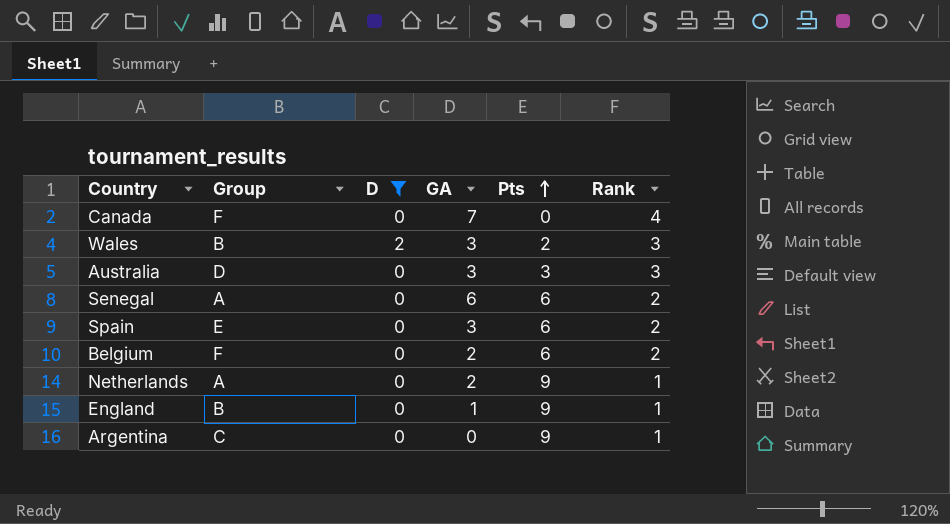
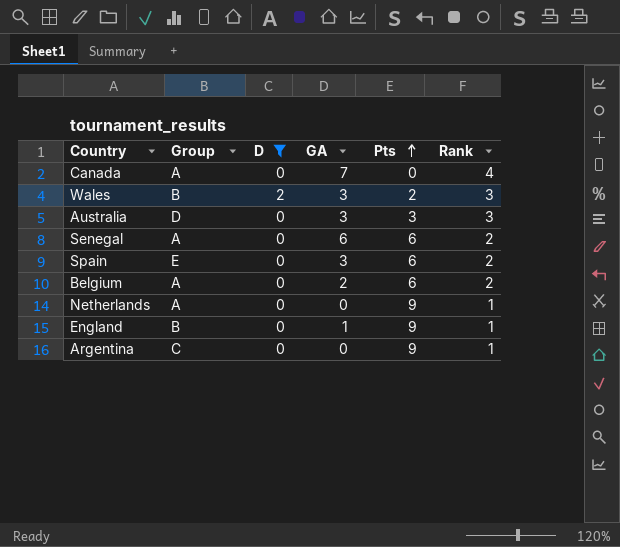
Canada | Group: F -> A
Belgium | Group: F -> A
Netherlands | GA: 2 -> 0

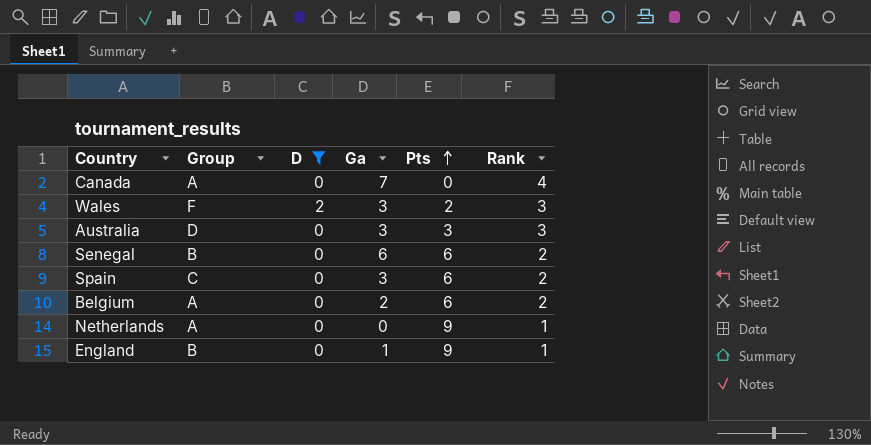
column name: GA -> Ga
row Argentina: C | 0 | 0 | 9 | 1 -> none
Wales | Group: B -> F
Senegal | Group: A -> B
Spain | Group: E -> C

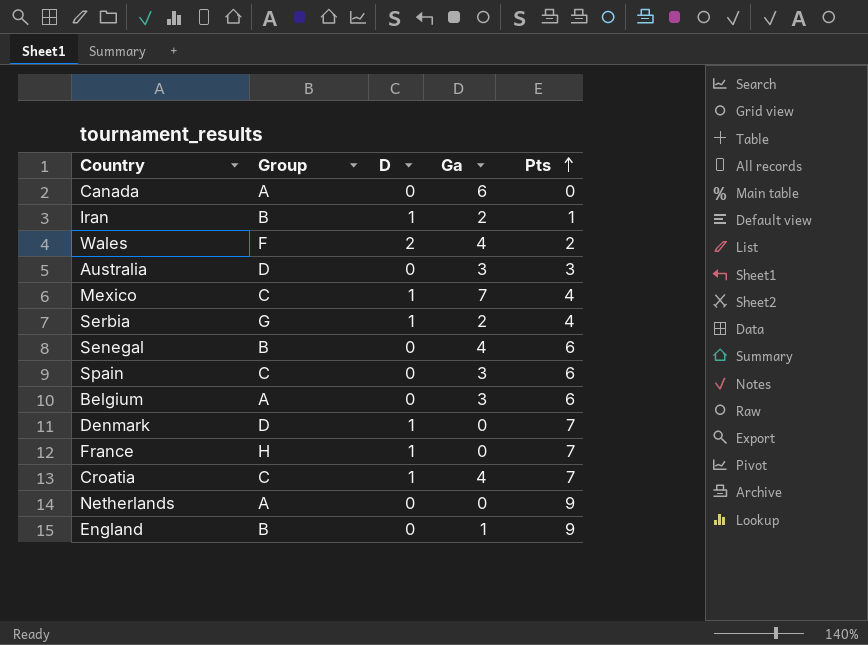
filter: D != 1 -> none
column Rank | position: 6 -> none
Canada | Ga: 7 -> 6
Wales | Ga: 3 -> 4
Senegal | Ga: 6 -> 4
Belgium | Ga: 2 -> 3

